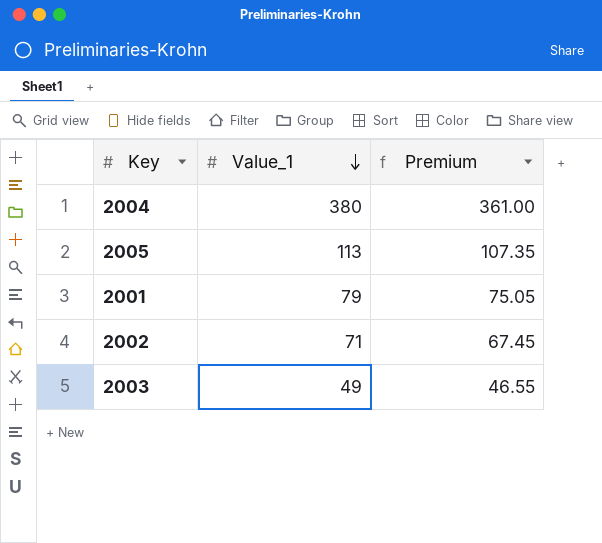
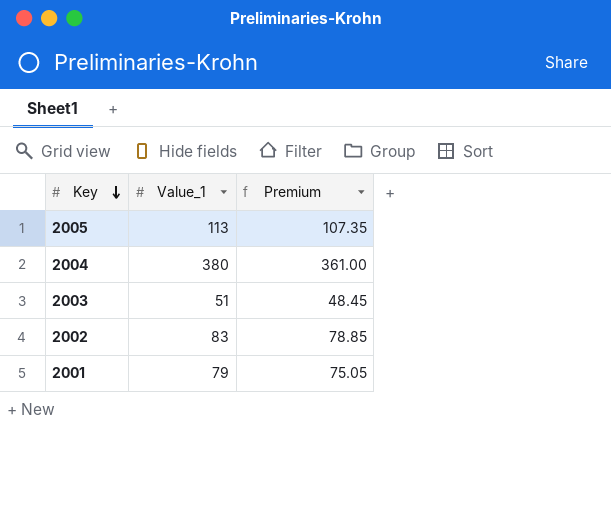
row order: Value_1 descending -> Key descending
2003 | Value_1: 49 -> 51
2003 | Premium: 46.55 -> 48.45
2002 | Value_1: 71 -> 83
2002 | Premium: 67.45 -> 78.85

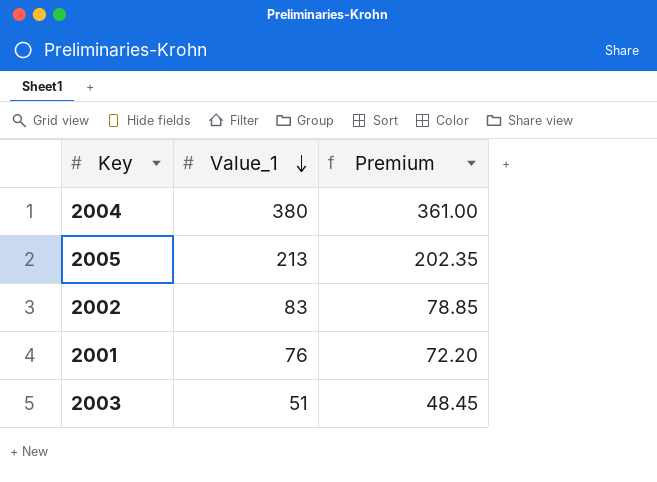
row order: Key descending -> Value_1 descending
2005 | Value_1: 113 -> 213
2005 | Premium: 107.35 -> 202.35
2001 | Value_1: 79 -> 76
2001 | Premium: 75.05 -> 72.20

